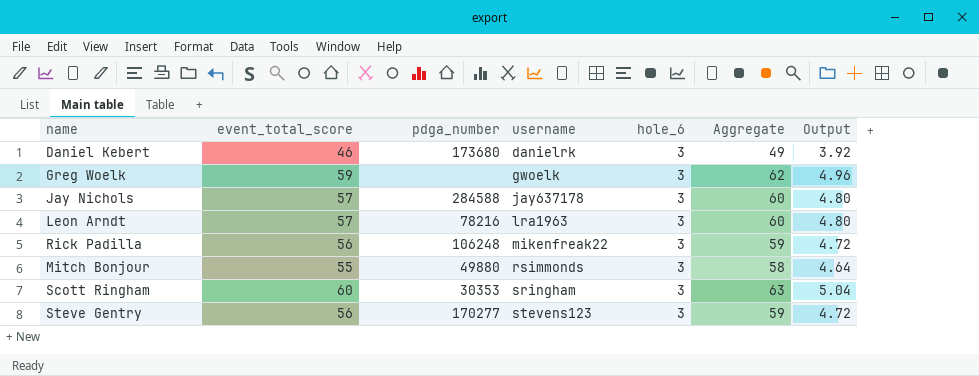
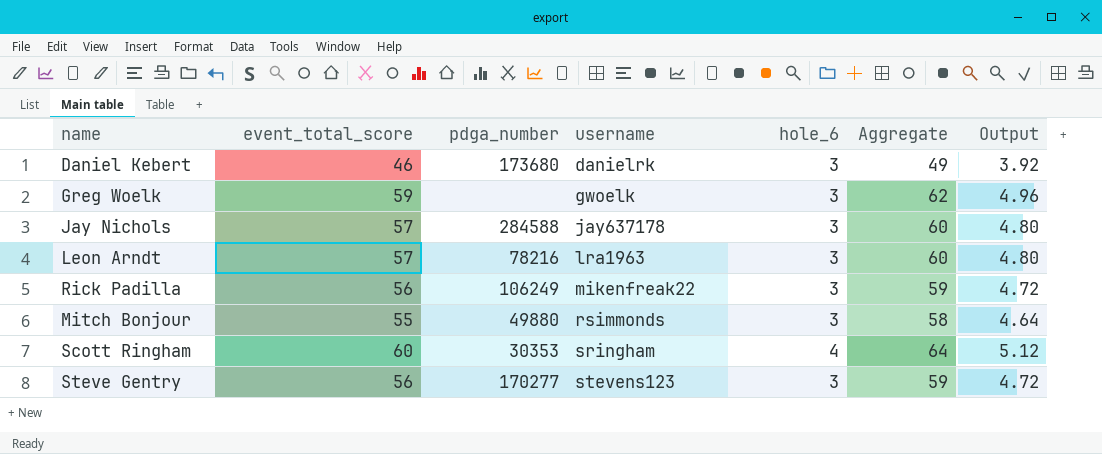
Rick Padilla | pdga_number: 106248 -> 106249
Scott Ringham | hole_6: 3 -> 4
Scott Ringham | Aggregate: 63 -> 64
Scott Ringham | Output: 5.04 -> 5.12

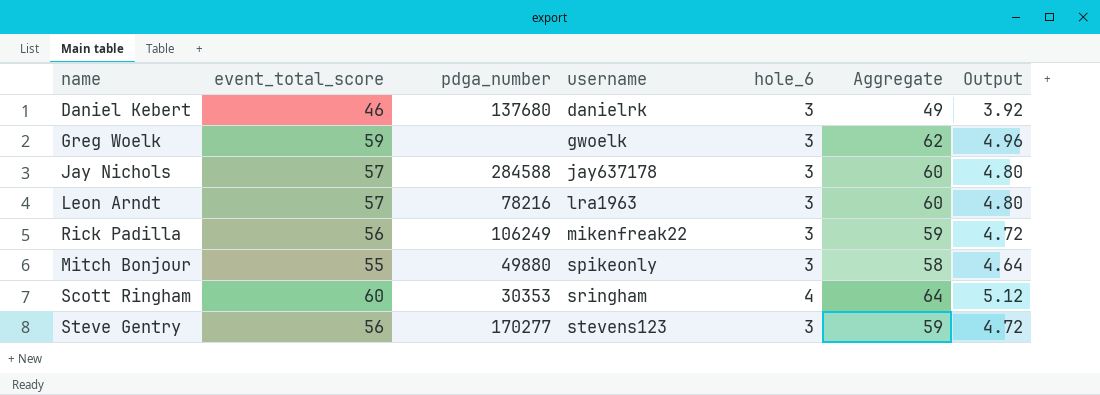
Daniel Kebert | pdga_number: 173680 -> 137680
Mitch Bonjour | username: rsimmonds -> spikeonly

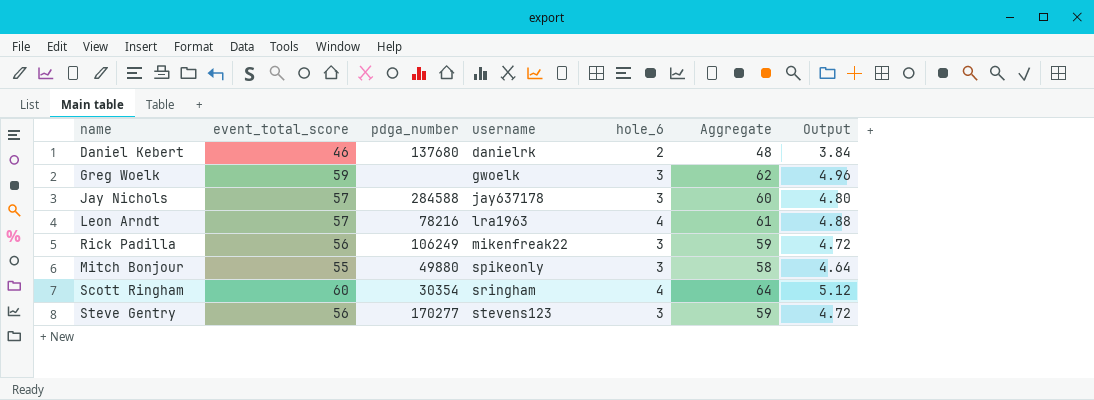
Daniel Kebert | hole_6: 3 -> 2
Daniel Kebert | Aggregate: 49 -> 48
Daniel Kebert | Output: 3.92 -> 3.84
Leon Arndt | hole_6: 3 -> 4
Leon Arndt | Aggregate: 60 -> 61
Leon Arndt | Output: 4.80 -> 4.88
Scott Ringham | pdga_number: 30353 -> 30354

